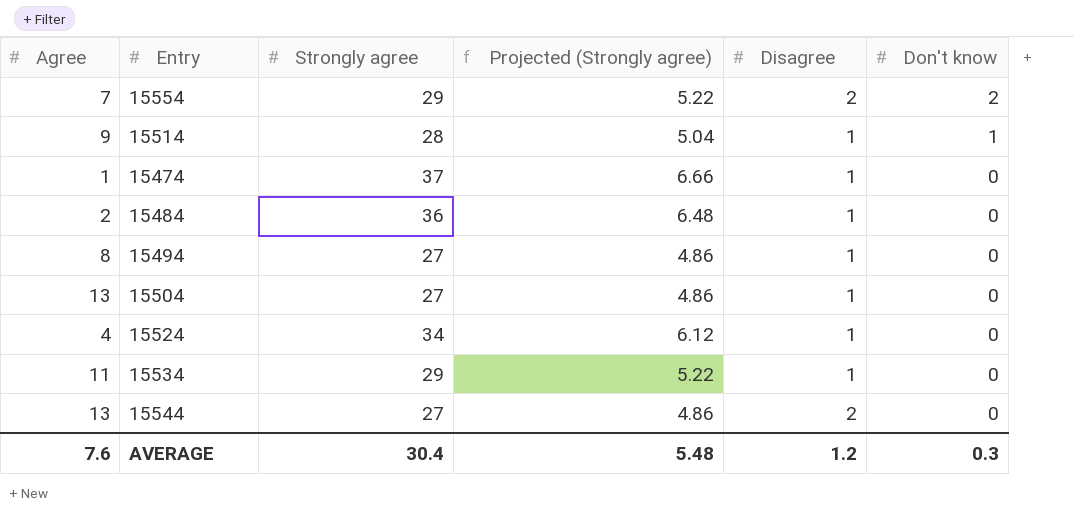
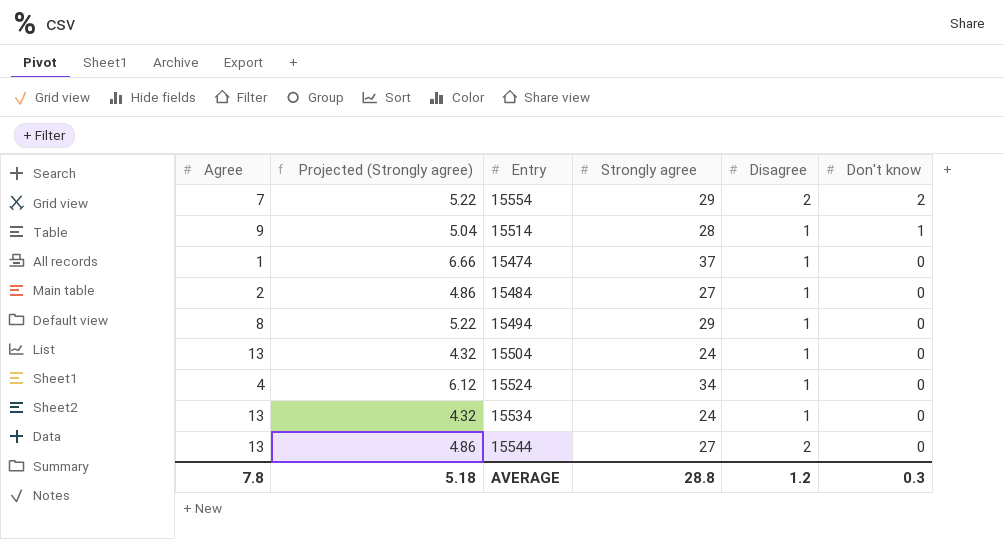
column Projected (Strongly agree) | position: 4 -> 2
15484 | Projected (Strongly agree): 6.48 -> 4.86
15484 | Strongly agree: 36 -> 27
15494 | Projected (Strongly agree): 4.86 -> 5.22
15494 | Strongly agree: 27 -> 29
15504 | Projected (Strongly agree): 4.86 -> 4.32
15504 | Strongly agree: 27 -> 24
15534 | Agree: 11 -> 13
15534 | Projected (Strongly agree): 5.22 -> 4.32
15534 | Strongly agree: 29 -> 24
AVERAGE | Agree: 7.6 -> 7.8
AVERAGE | Projected (Strongly agree): 5.48 -> 5.18
AVERAGE | Strongly agree: 30.4 -> 28.8

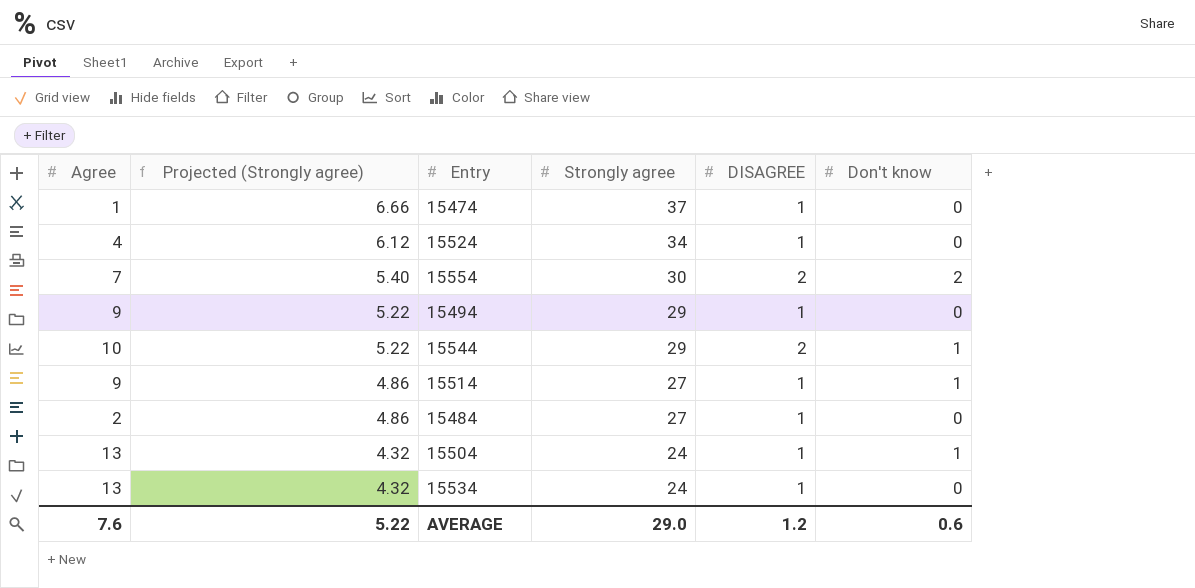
row order: Don't know descending -> Projected (Strongly agree) descending
column name: Disagree -> DISAGREE
15554 | Projected (Strongly agree): 5.22 -> 5.40
15554 | Strongly agree: 29 -> 30
15494 | Agree: 8 -> 9
15544 | Agree: 13 -> 10
15544 | Projected (Strongly agree): 4.86 -> 5.22
15544 | Strongly agree: 27 -> 29
15544 | Don't know: 0 -> 1
15514 | Projected (Strongly agree): 5.04 -> 4.86
15514 | Strongly agree: 28 -> 27
15504 | Don't know: 0 -> 1
AVERAGE | Agree: 7.8 -> 7.6
AVERAGE | Projected (Strongly agree): 5.18 -> 5.22
AVERAGE | Strongly agree: 28.8 -> 29.0
AVERAGE | Don't know: 0.3 -> 0.6

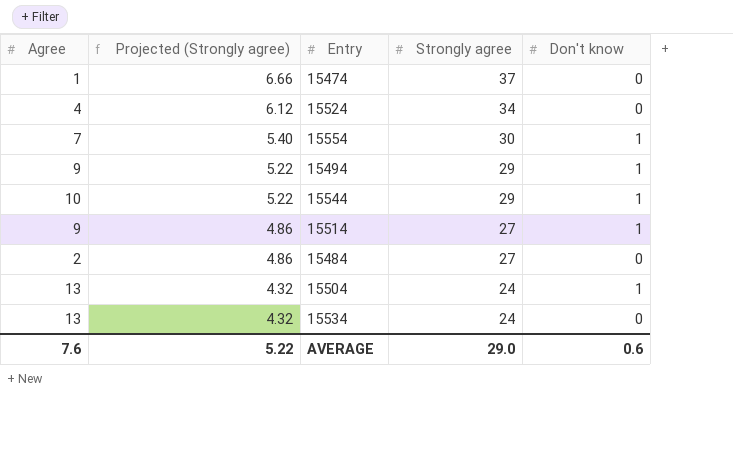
column DISAGREE | position: 5 -> none
15554 | Don't know: 2 -> 1
15494 | Don't know: 0 -> 1

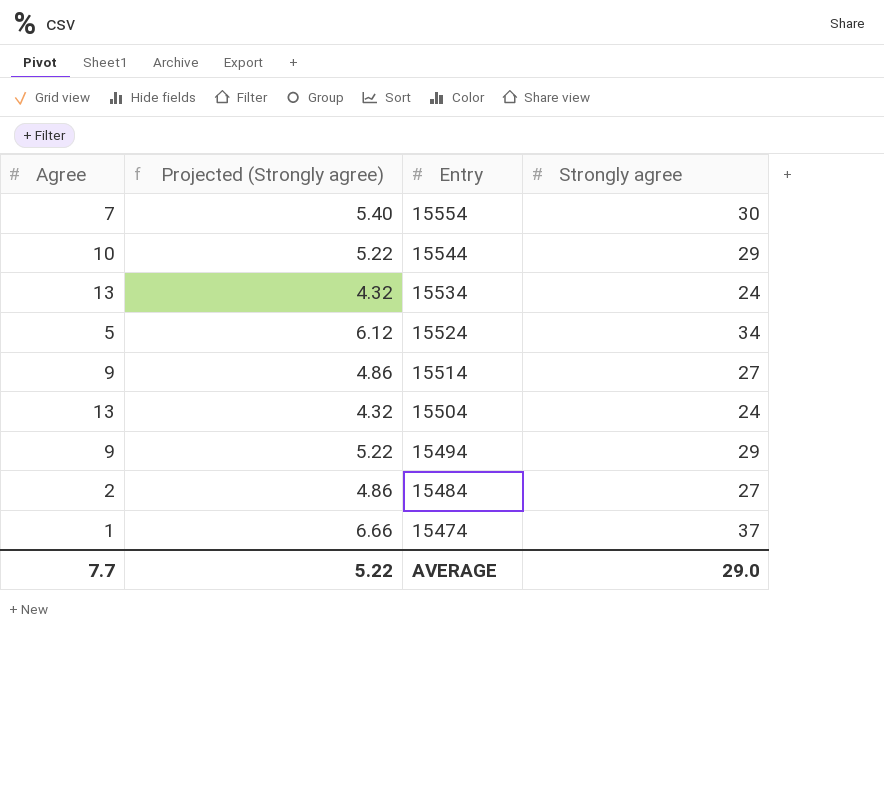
row order: Projected (Strongly agree) descending -> Entry descending
column Don't know | position: 5 -> none
15524 | Agree: 4 -> 5
AVERAGE | Agree: 7.6 -> 7.7

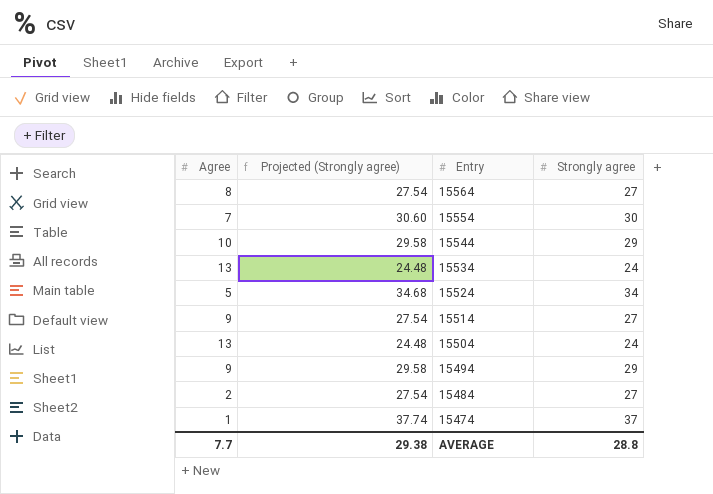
column Projected (Strongly agree) | formula: [Strongly agree] * 0.18 -> [Strongly agree] * 1.02
row 15564: none -> 8 | 27.54 | 27
AVERAGE | Projected (Strongly agree): 5.22 -> 29.38
AVERAGE | Strongly agree: 29.0 -> 28.8

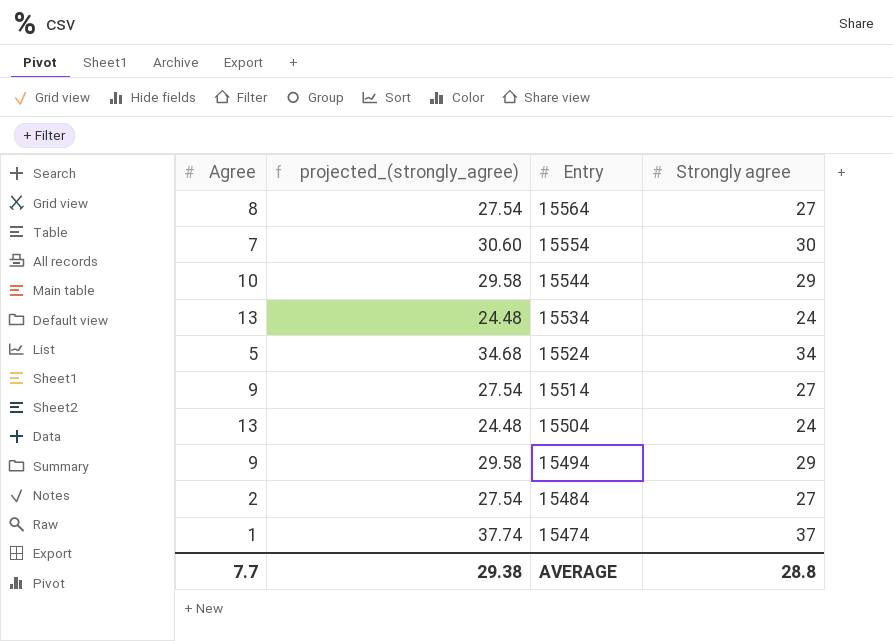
column name: Projected (Strongly agree) -> projected_(strongly_agree)

